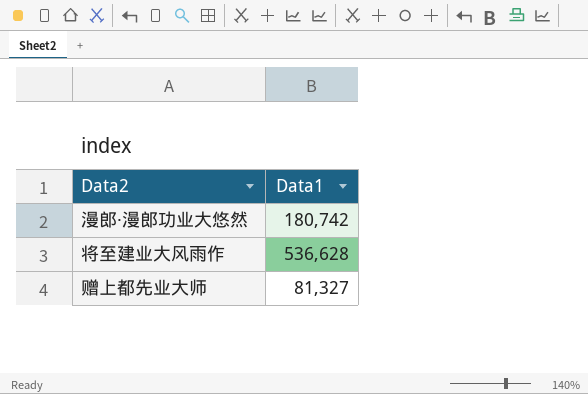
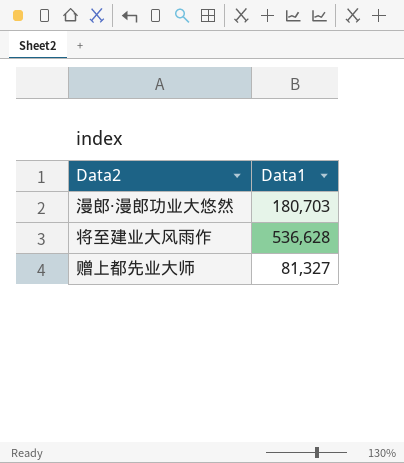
漫郎·漫郎功业大悠然 | Data1: 180,742 -> 180,703

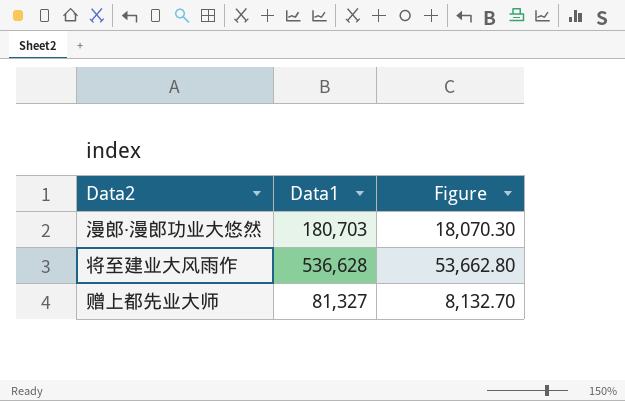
column Figure | formula: none -> [Data1] * 0.1

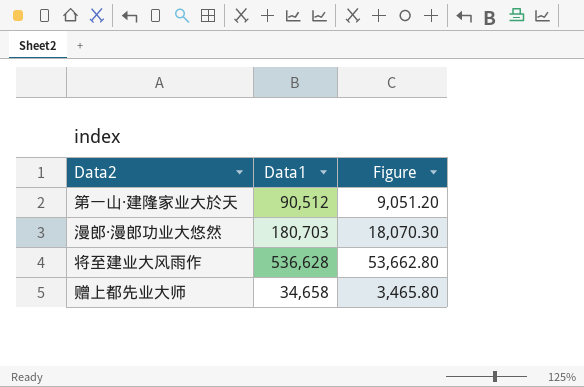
row 第一山·建隆家业大於天: none -> 90,512 | 9,051.20
赠上都先业大师 | Data1: 81,327 -> 34,658
赠上都先业大师 | Figure: 8,132.70 -> 3,465.80

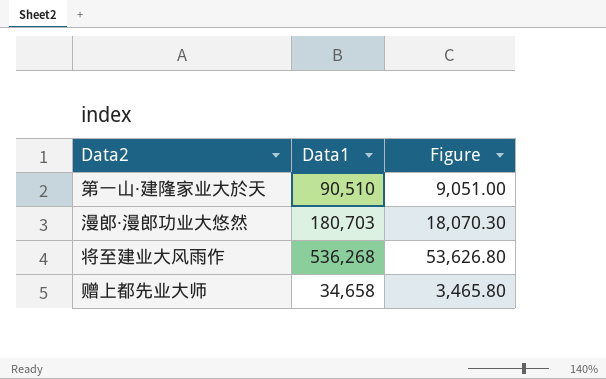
第一山·建隆家业大於天 | Data1: 90,512 -> 90,510
第一山·建隆家业大於天 | Figure: 9,051.20 -> 9,051.00
将至建业大风雨作 | Data1: 536,628 -> 536,268
将至建业大风雨作 | Figure: 53,662.80 -> 53,626.80

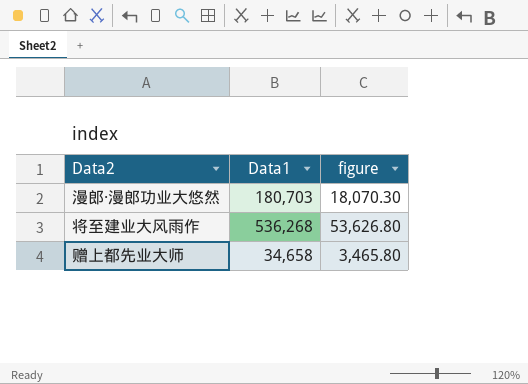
column name: Figure -> figure
row 第一山·建隆家业大於天: 90,510 | 9,051.00 -> none

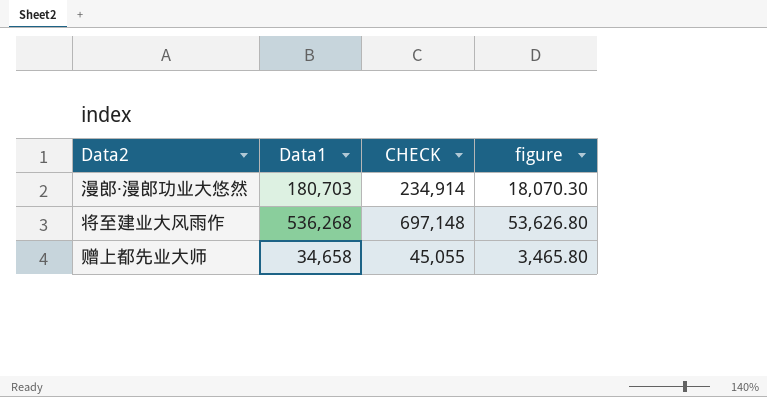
column CHECK | formula: none -> [Data1] * 1.3

